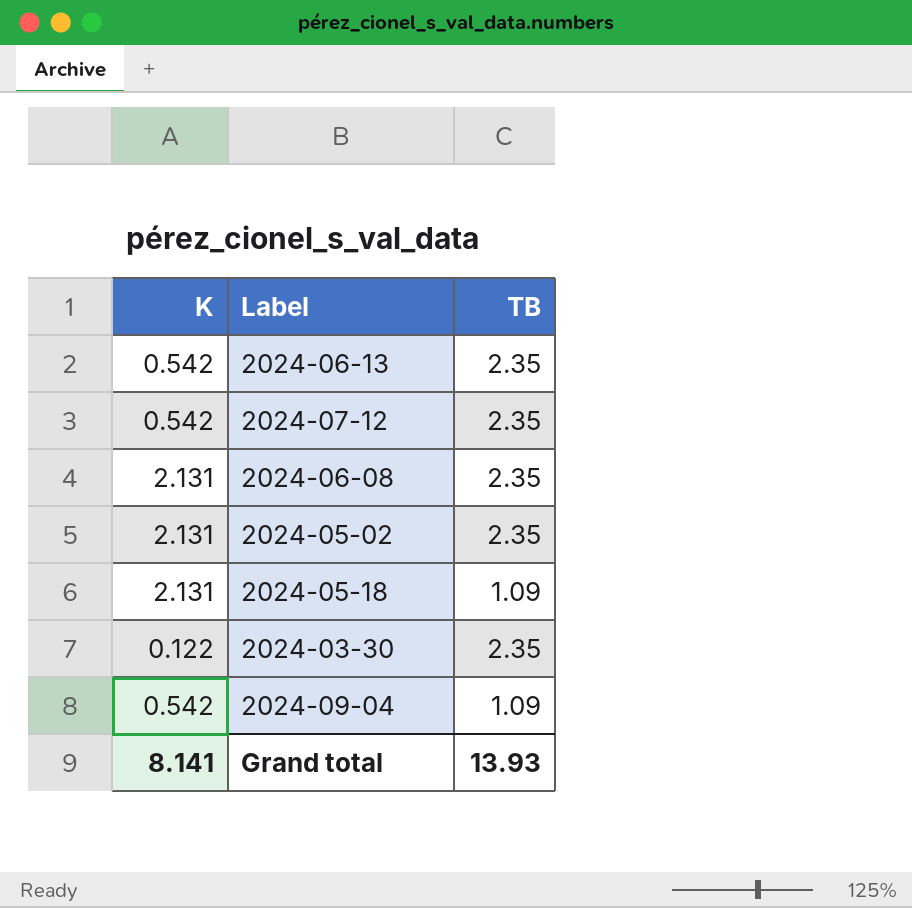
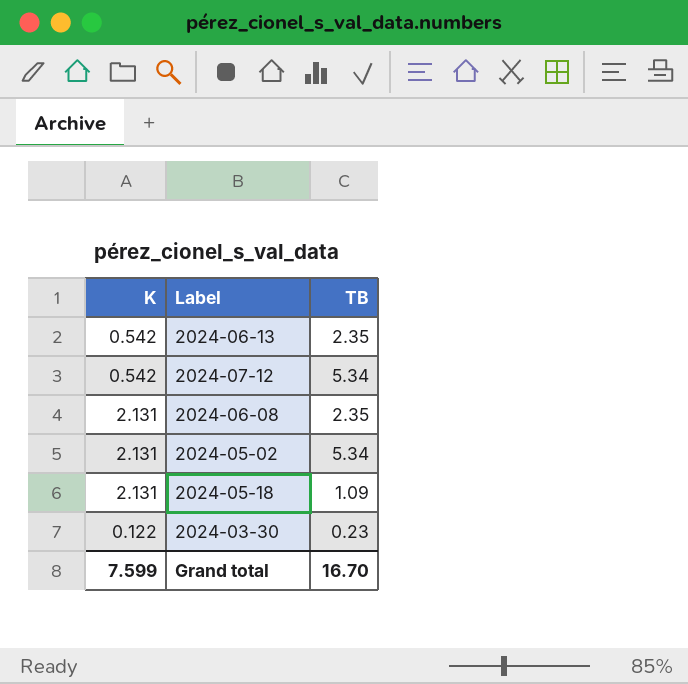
row 2024-09-04: 0.542 | 1.09 -> none
2024-07-12 | TB: 2.35 -> 5.34
2024-05-02 | TB: 2.35 -> 5.34
2024-03-30 | TB: 2.35 -> 0.23
Grand total | K: 8.141 -> 7.599
Grand total | TB: 13.93 -> 16.70

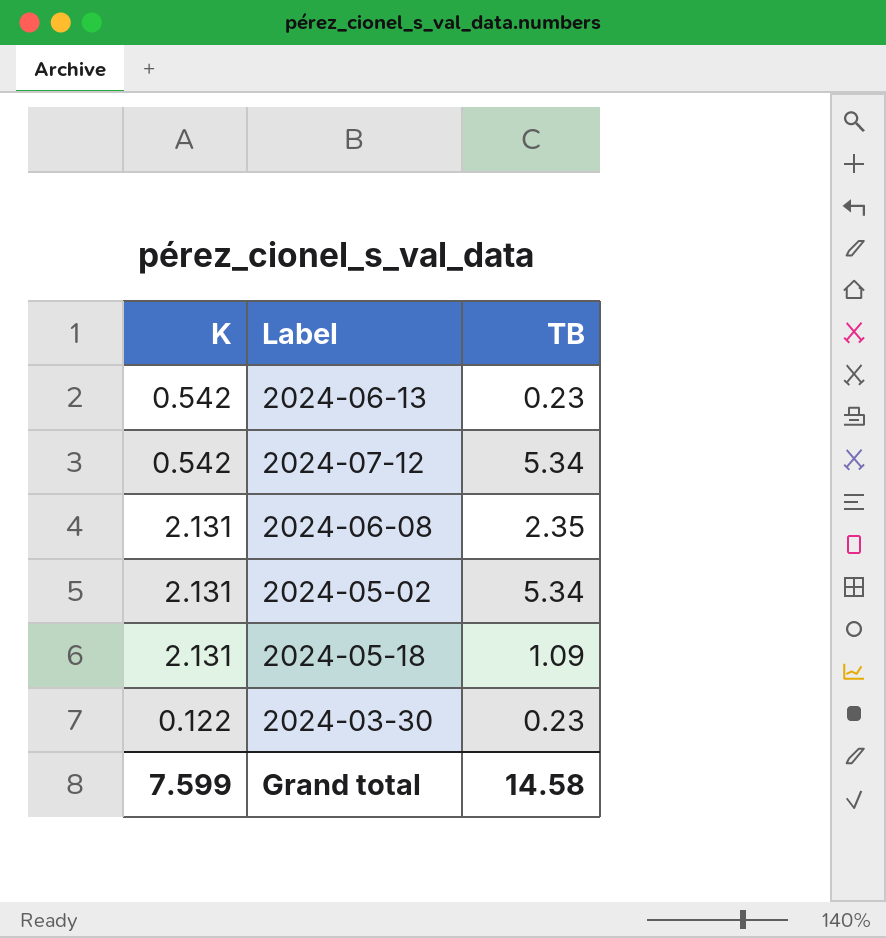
2024-06-13 | TB: 2.35 -> 0.23
Grand total | TB: 16.70 -> 14.58

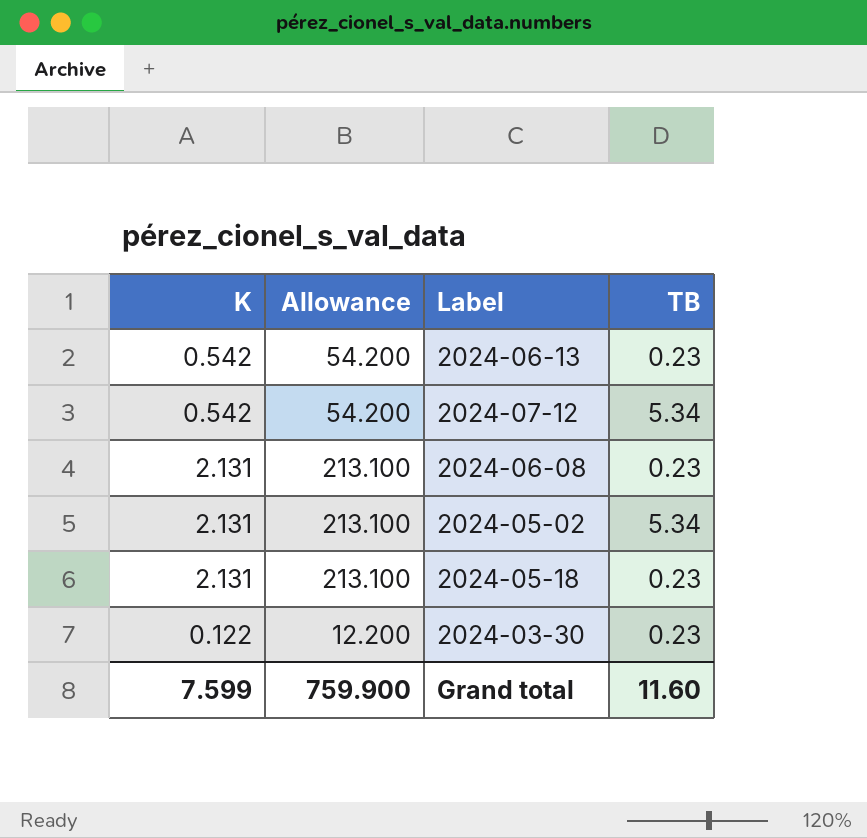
column Allowance | formula: none -> [K] * 100
2024-06-08 | TB: 2.35 -> 0.23
2024-05-18 | TB: 1.09 -> 0.23
Grand total | TB: 14.58 -> 11.60

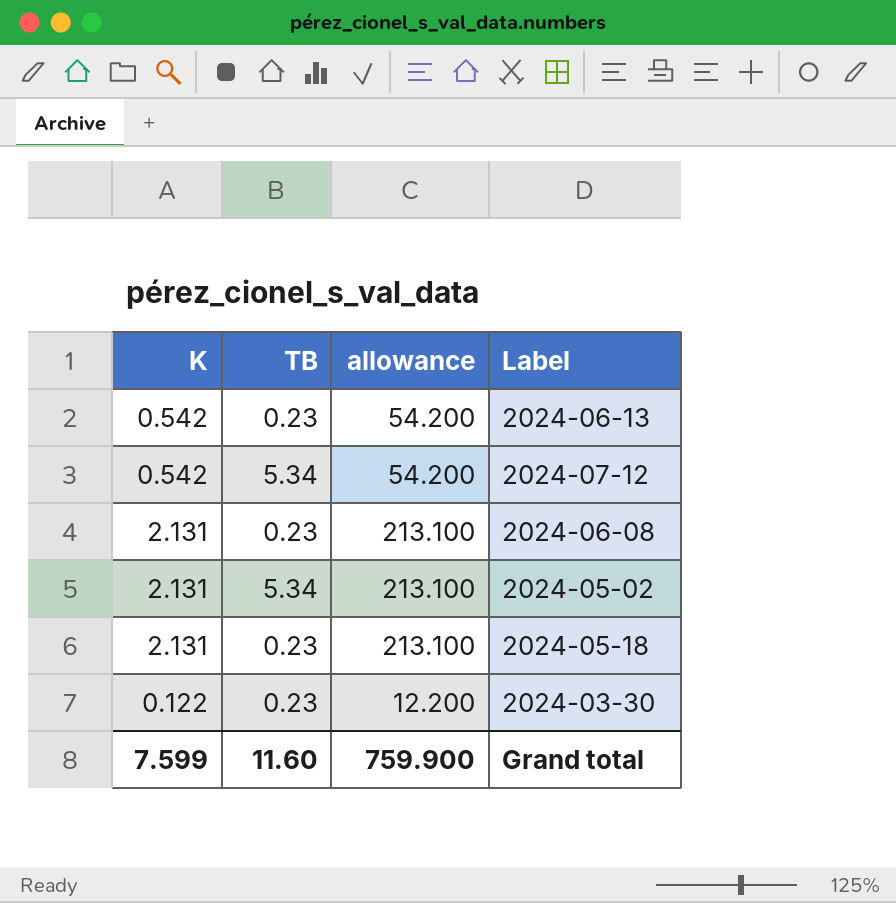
column TB | position: 4 -> 2
column name: Allowance -> allowance

